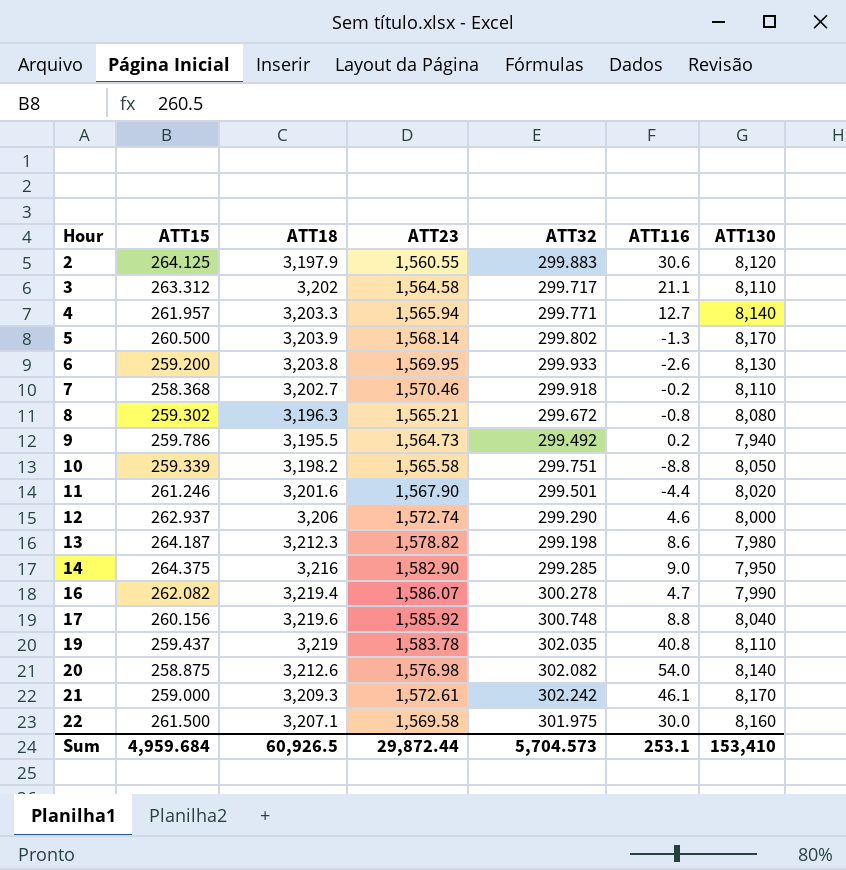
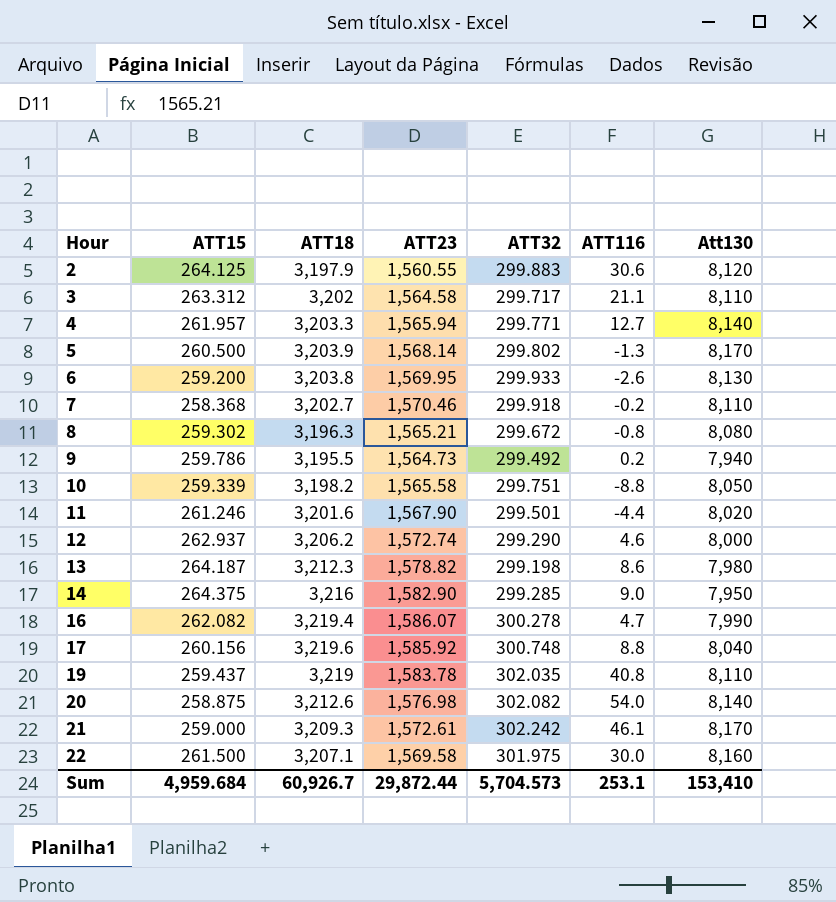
column name: ATT130 -> Att130
12 | ATT18: 3,206 -> 3,206.2
Sum | ATT18: 60,926.5 -> 60,926.7

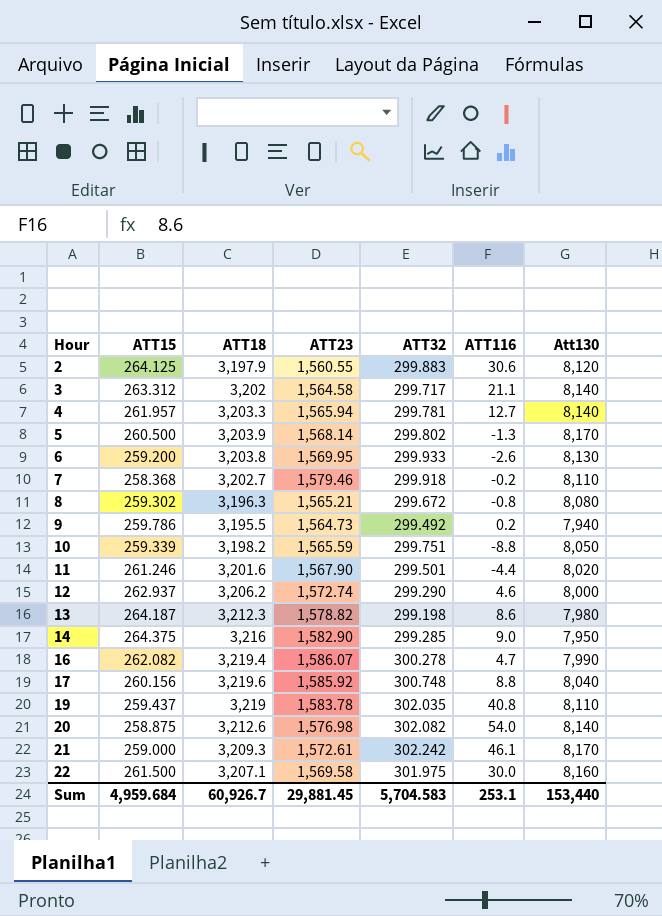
3 | Att130: 8,110 -> 8,140
4 | ATT32: 299.771 -> 299.781
7 | ATT23: 1,570.46 -> 1,579.46
10 | ATT23: 1,565.58 -> 1,565.59
Sum | ATT23: 29,872.44 -> 29,881.45
Sum | ATT32: 5,704.573 -> 5,704.583
Sum | Att130: 153,410 -> 153,440

